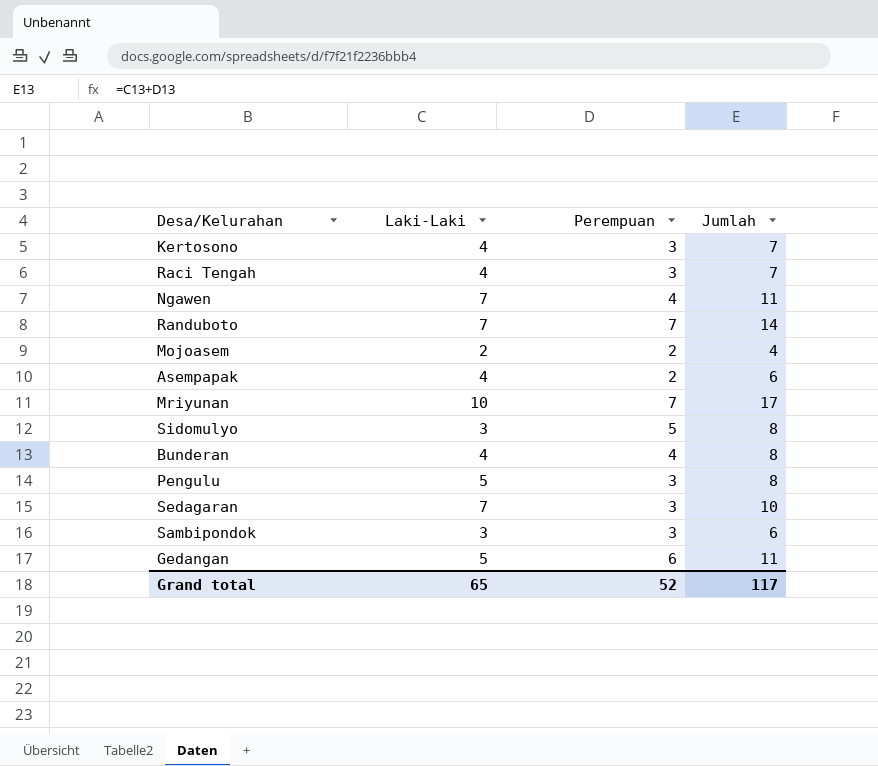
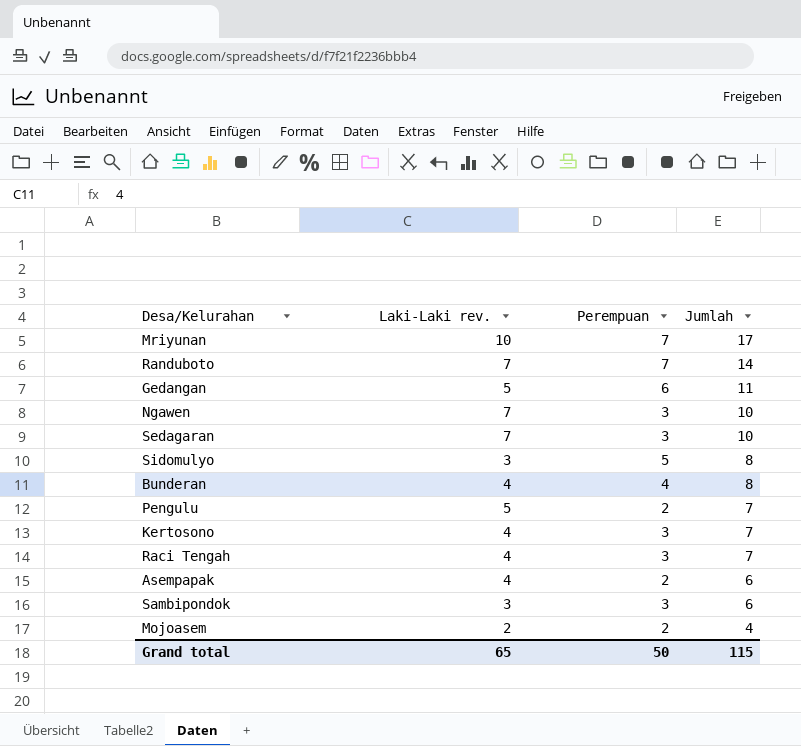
row order: none -> Jumlah descending
column name: Laki-Laki -> Laki-Laki rev.
Ngawen | Perempuan: 4 -> 3
Ngawen | Jumlah: 11 -> 10
Pengulu | Perempuan: 3 -> 2
Pengulu | Jumlah: 8 -> 7
Grand total | Perempuan: 52 -> 50
Grand total | Jumlah: 117 -> 115

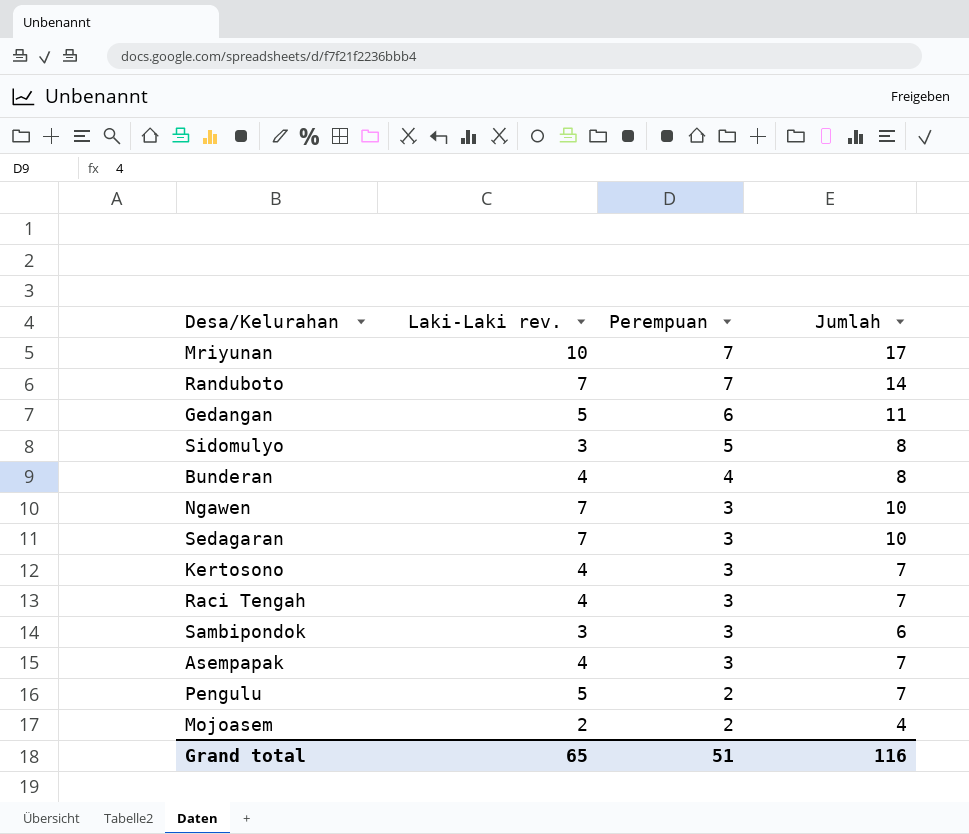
row order: Jumlah descending -> Perempuan descending
Asempapak | Perempuan: 2 -> 3
Asempapak | Jumlah: 6 -> 7
Grand total | Perempuan: 50 -> 51
Grand total | Jumlah: 115 -> 116

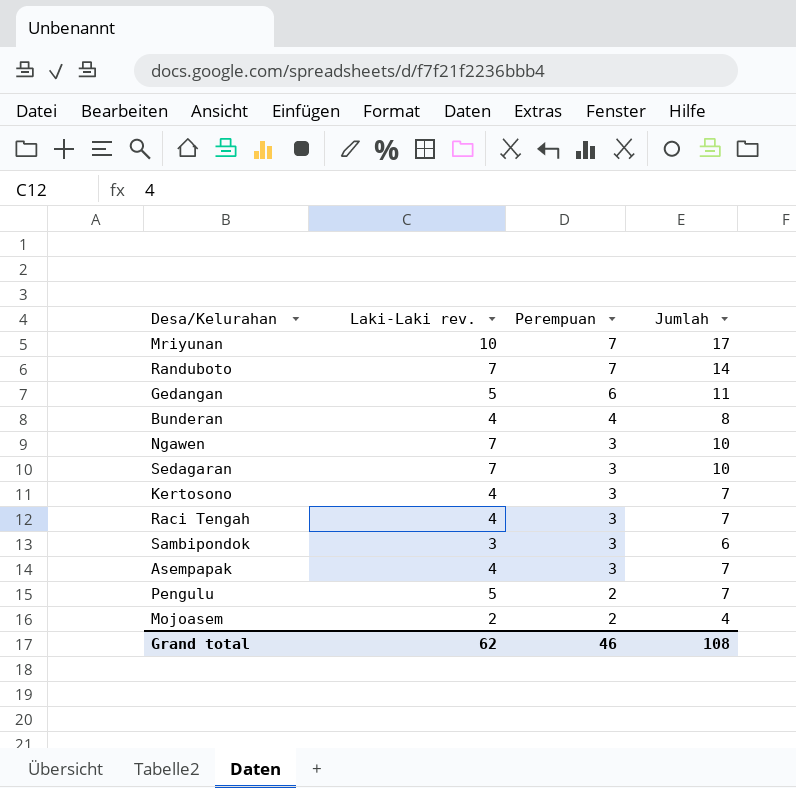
row Sidomulyo: 3 | 5 | 8 -> none
Grand total | Laki-Laki rev.: 65 -> 62
Grand total | Perempuan: 51 -> 46
Grand total | Jumlah: 116 -> 108

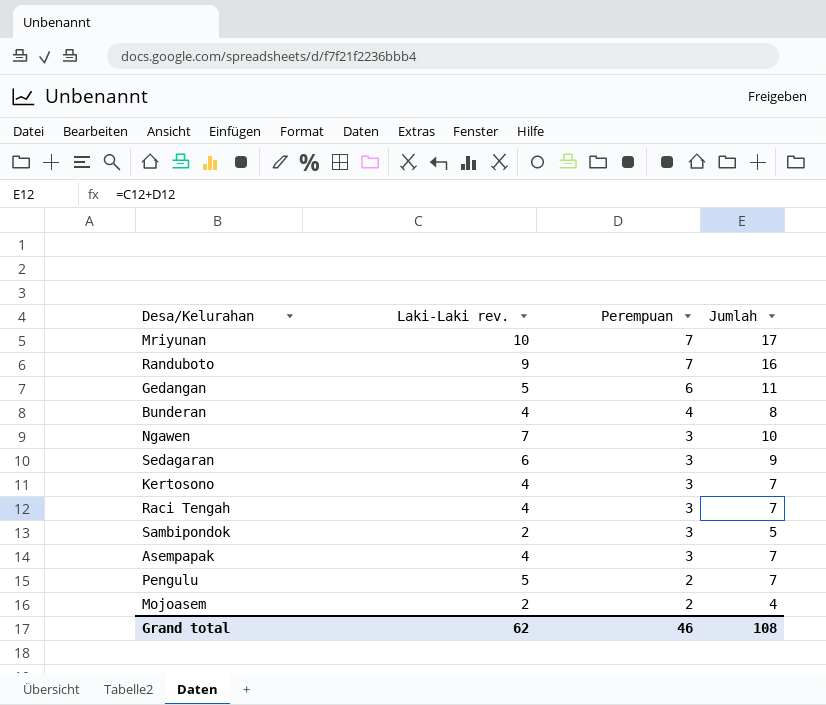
Randuboto | Laki-Laki rev.: 7 -> 9
Randuboto | Jumlah: 14 -> 16
Sedagaran | Laki-Laki rev.: 7 -> 6
Sedagaran | Jumlah: 10 -> 9
Sambipondok | Laki-Laki rev.: 3 -> 2
Sambipondok | Jumlah: 6 -> 5

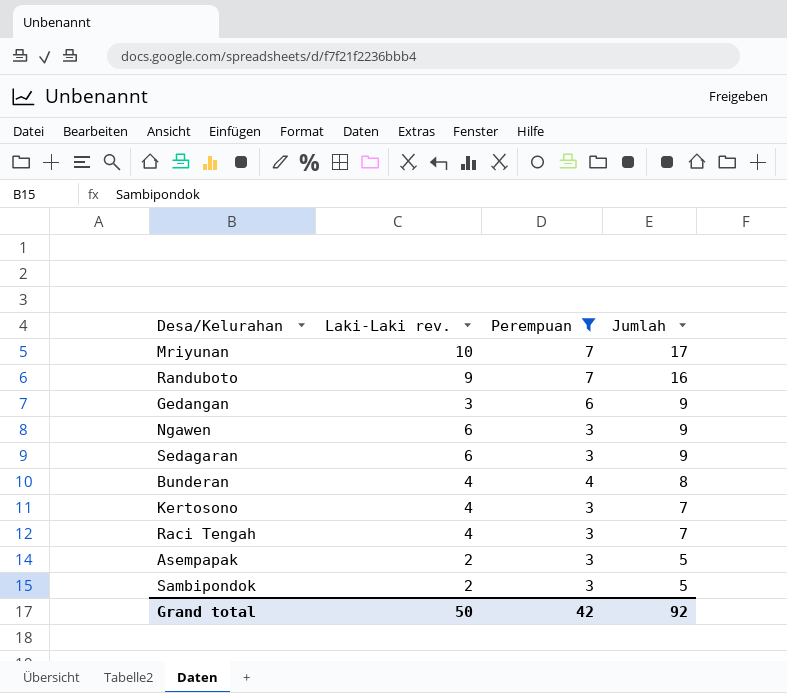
filter: none -> Perempuan != 2
row order: Perempuan descending -> Jumlah descending
Gedangan | Laki-Laki rev.: 5 -> 3
Gedangan | Jumlah: 11 -> 9
Ngawen | Laki-Laki rev.: 7 -> 6
Ngawen | Jumlah: 10 -> 9
Asempapak | Laki-Laki rev.: 4 -> 2
Asempapak | Jumlah: 7 -> 5
Grand total | Laki-Laki rev.: 62 -> 50
Grand total | Perempuan: 46 -> 42
Grand total | Jumlah: 108 -> 92

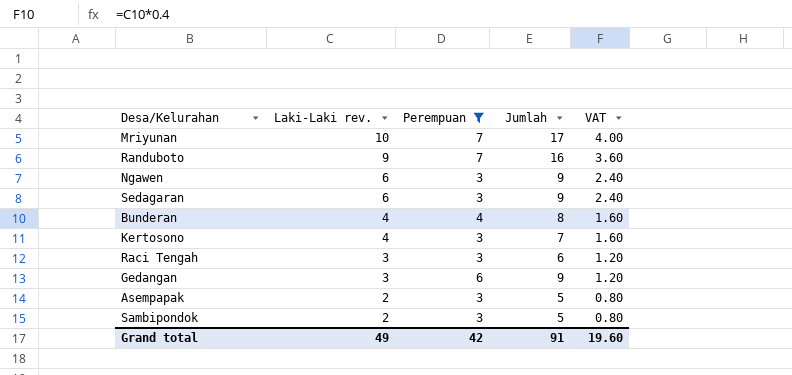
row order: Jumlah descending -> Laki-Laki rev. descending
column VAT | formula: none -> [Laki-Laki rev.] * 0.4
Raci Tengah | Laki-Laki rev.: 4 -> 3
Raci Tengah | Jumlah: 7 -> 6
Grand total | Laki-Laki rev.: 50 -> 49
Grand total | Jumlah: 92 -> 91

